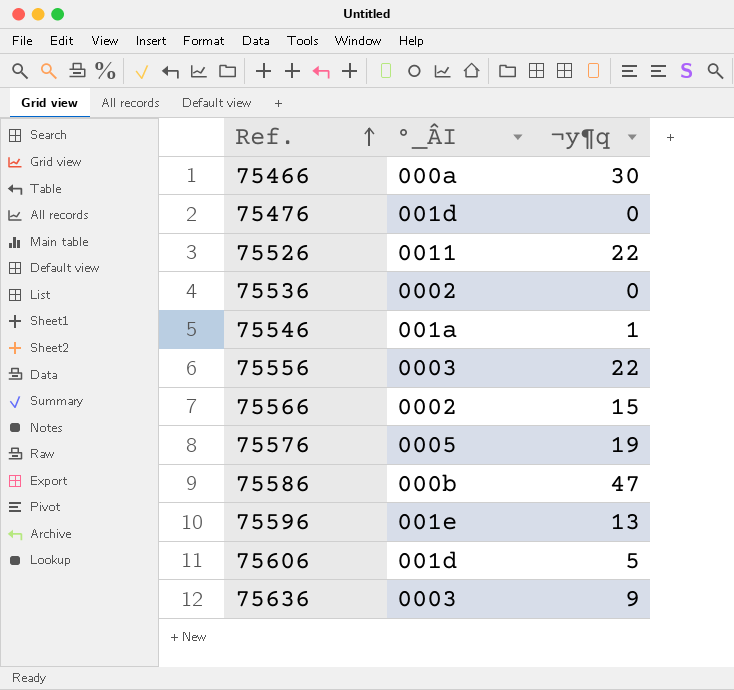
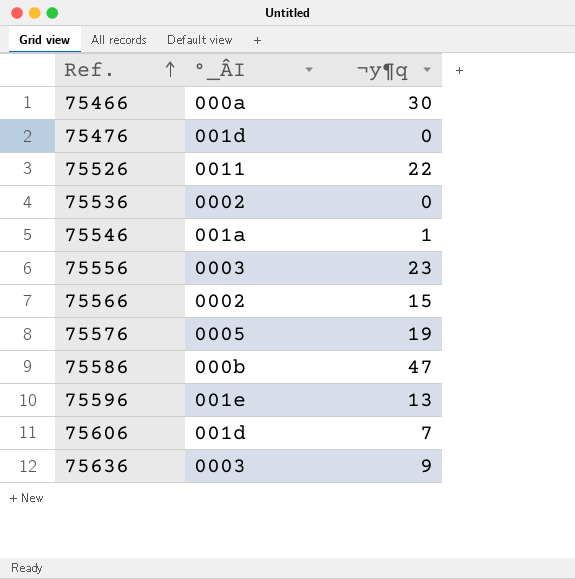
75556 | ¬y¶q: 22 -> 23
75606 | ¬y¶q: 5 -> 7

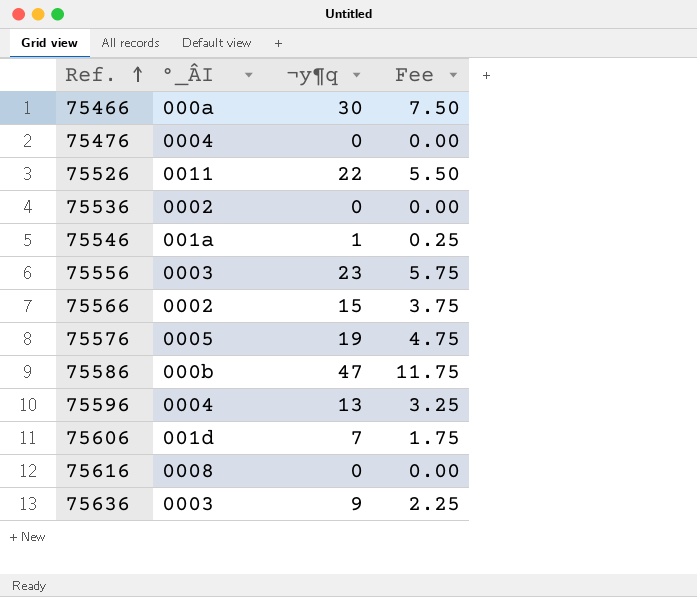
column Fee | formula: none -> [¬y¶q] * 0.25
75476 | °_ÂI: 001d -> 0004
75596 | °_ÂI: 001e -> 0004
row 75616: none -> 0008 | 0 | 0.00

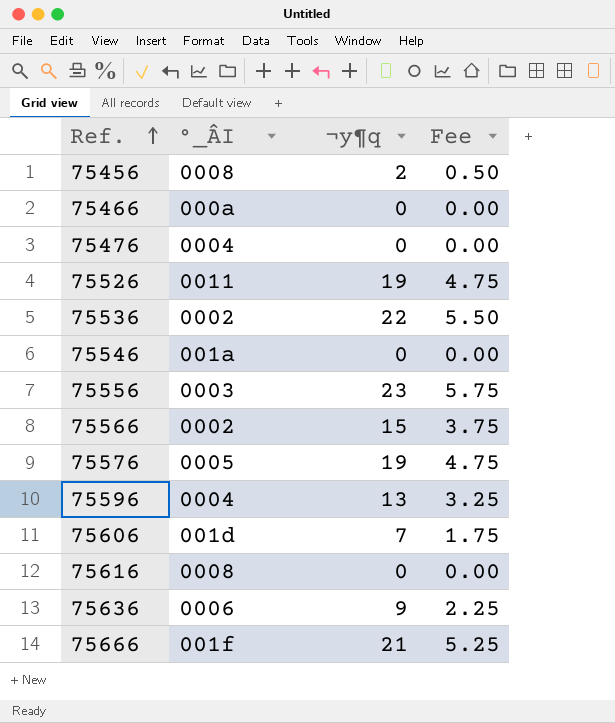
row 75586: 000b | 47 | 11.75 -> none
row 75456: none -> 0008 | 2 | 0.50
75466 | ¬y¶q: 30 -> 0
75466 | Fee: 7.50 -> 0.00
75526 | ¬y¶q: 22 -> 19
75526 | Fee: 5.50 -> 4.75
75536 | ¬y¶q: 0 -> 22
75536 | Fee: 0.00 -> 5.50
75546 | ¬y¶q: 1 -> 0
75546 | Fee: 0.25 -> 0.00
75636 | °_ÂI: 0003 -> 0006
row 75666: none -> 001f | 21 | 5.25

